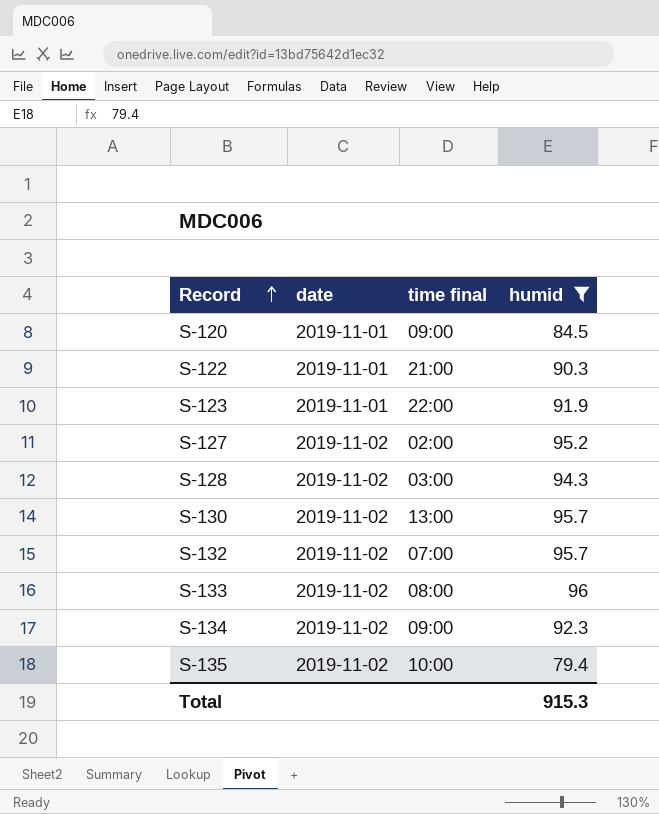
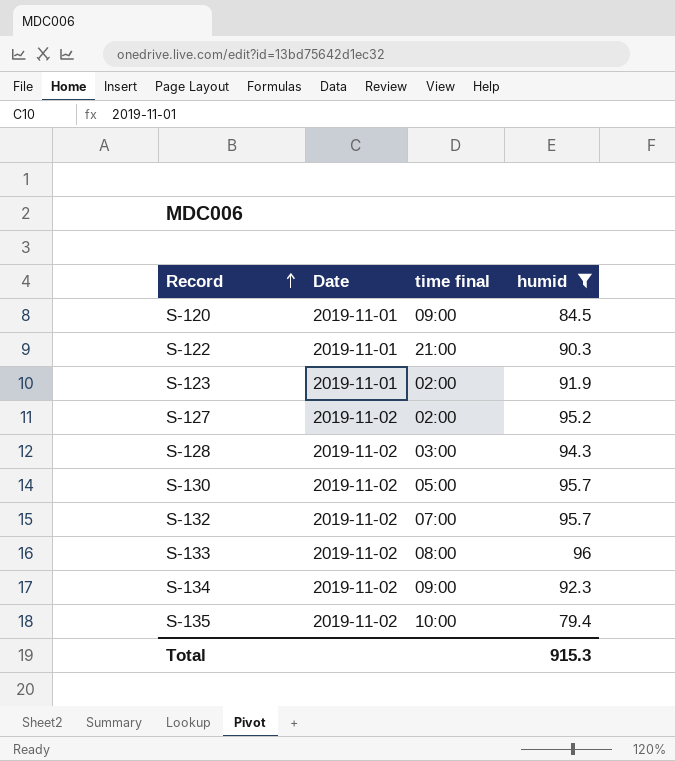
column name: date -> Date
S-123 | time final: 22:00 -> 02:00
S-130 | time final: 13:00 -> 05:00

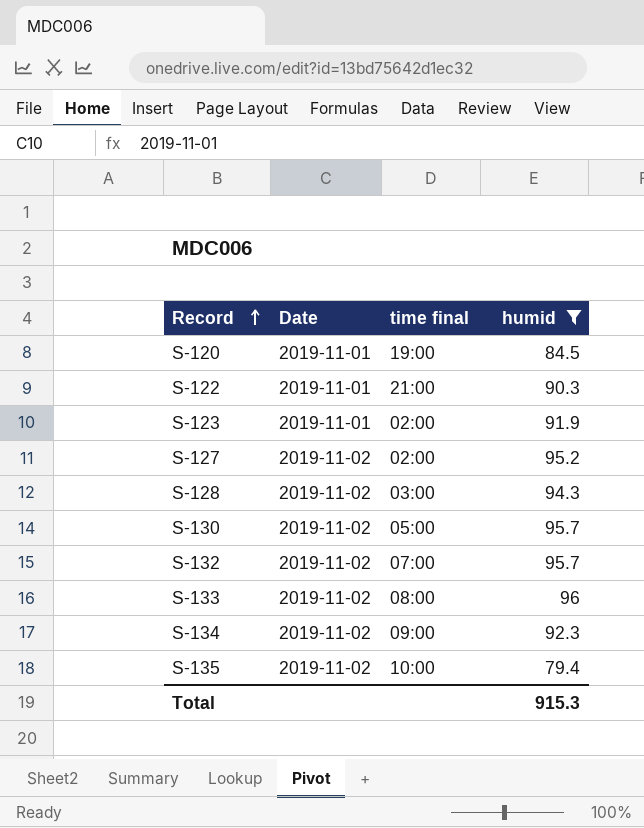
S-120 | time final: 09:00 -> 19:00

